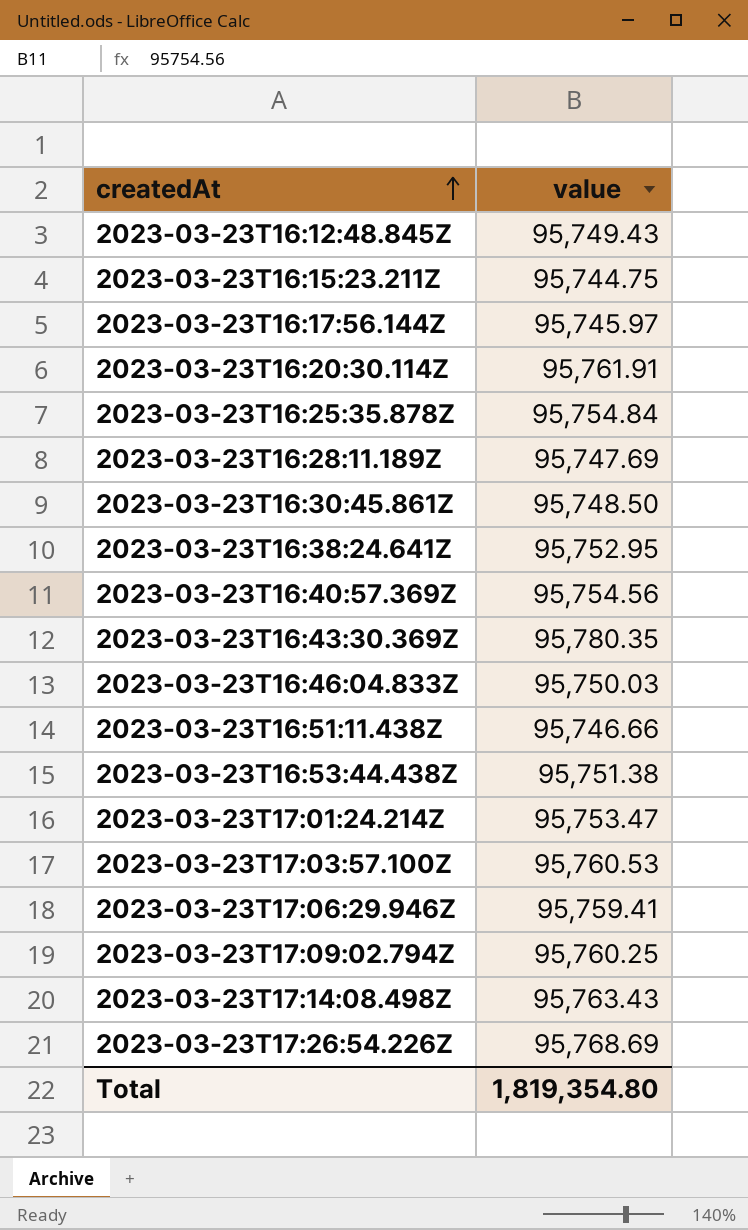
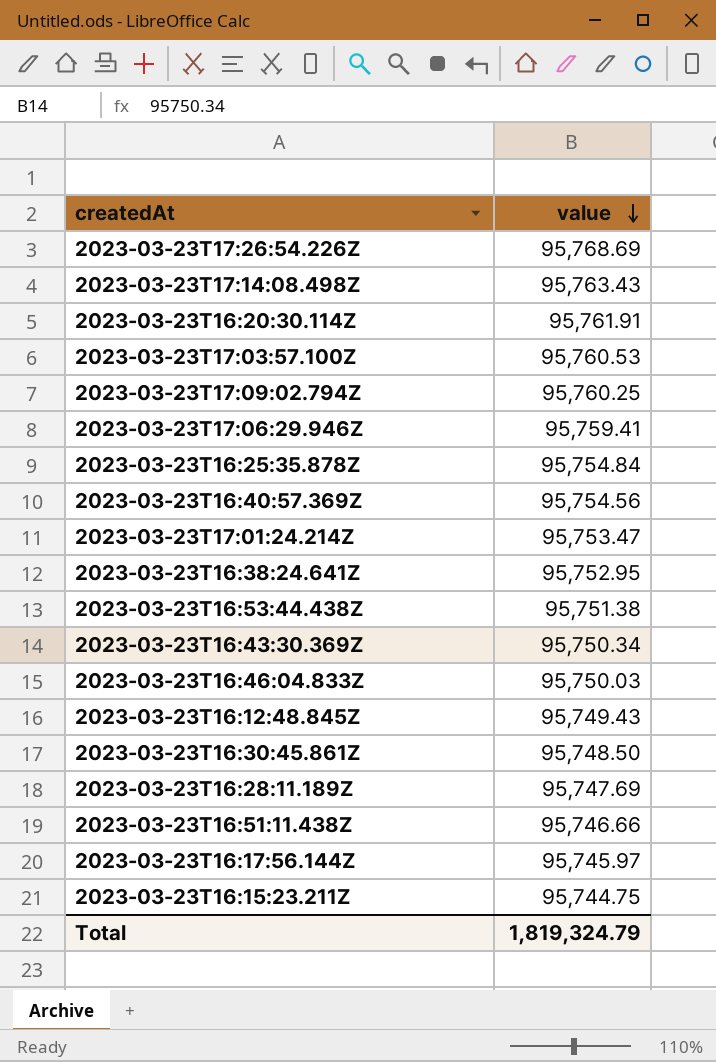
row order: createdAt ascending -> value descending
2023-03-23T16:43:30.369Z | value: 95,780.35 -> 95,750.34
Total | value: 1,819,354.80 -> 1,819,324.79

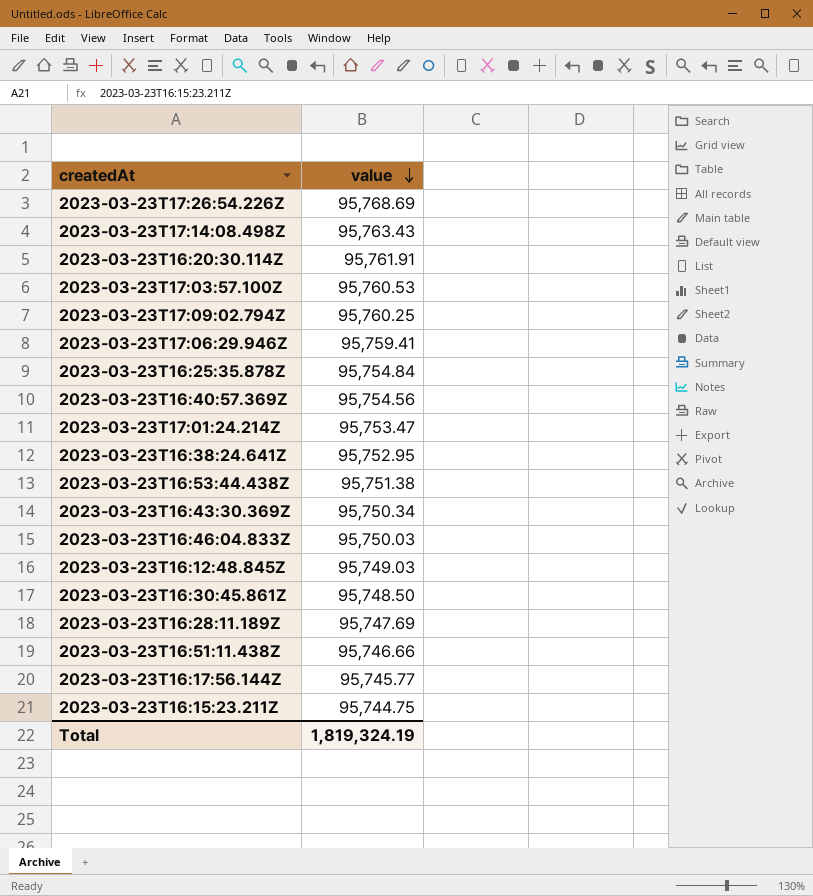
2023-03-23T16:12:48.845Z | value: 95,749.43 -> 95,749.03
2023-03-23T16:17:56.144Z | value: 95,745.97 -> 95,745.77
Total | value: 1,819,324.79 -> 1,819,324.19

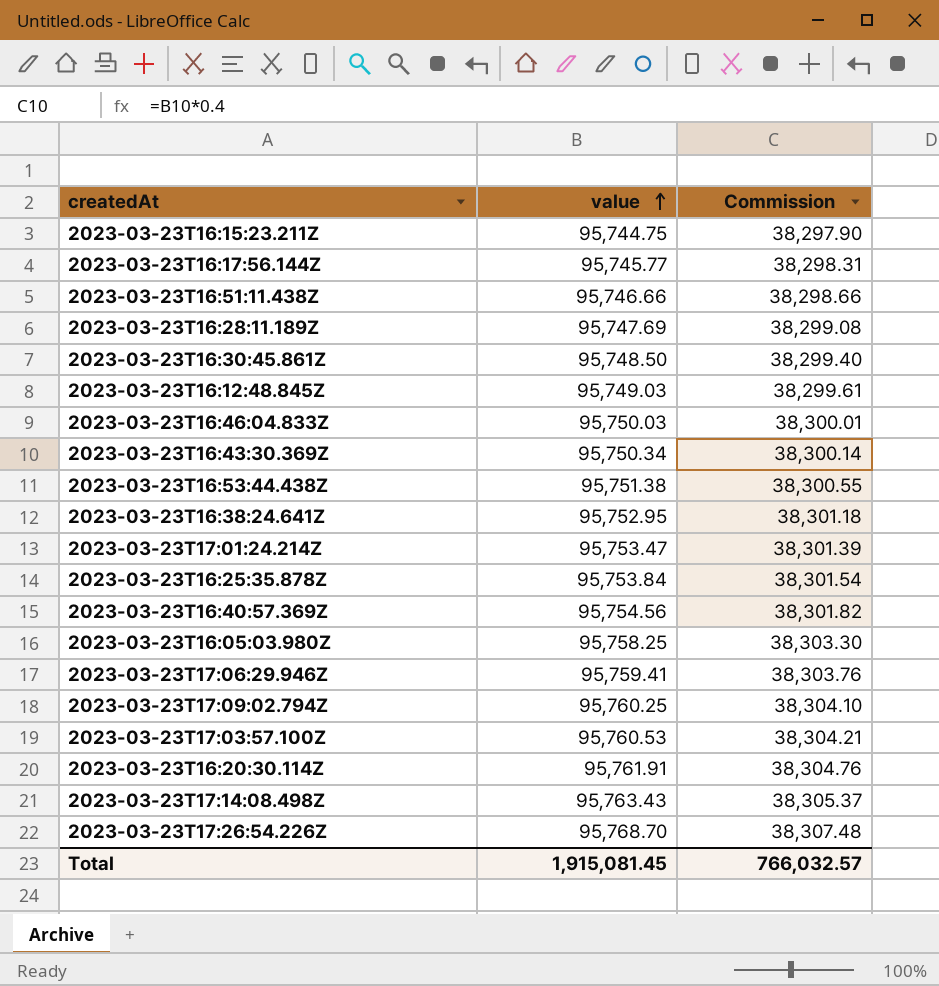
row order: value descending -> value ascending
column Commission | formula: none -> [value] * 0.4
2023-03-23T16:25:35.878Z | value: 95,754.84 -> 95,753.84
row 2023-03-23T16:05:03.980Z: none -> 95,758.25 | 38,303.30
2023-03-23T17:26:54.226Z | value: 95,768.69 -> 95,768.70
Total | value: 1,819,324.19 -> 1,915,081.45

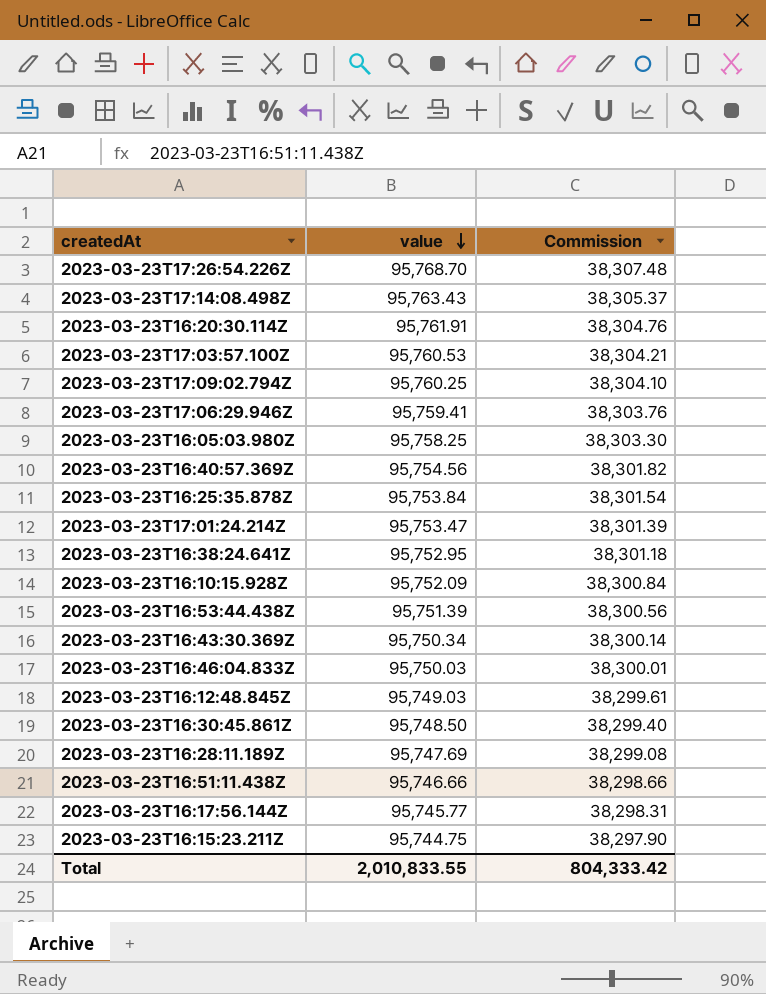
row order: value ascending -> value descending
row 2023-03-23T16:10:15.928Z: none -> 95,752.09 | 38,300.84
2023-03-23T16:53:44.438Z | value: 95,751.38 -> 95,751.39
2023-03-23T16:53:44.438Z | Commission: 38,300.55 -> 38,300.56
Total | value: 1,915,081.45 -> 2,010,833.55
Total | Commission: 766,032.57 -> 804,333.42

